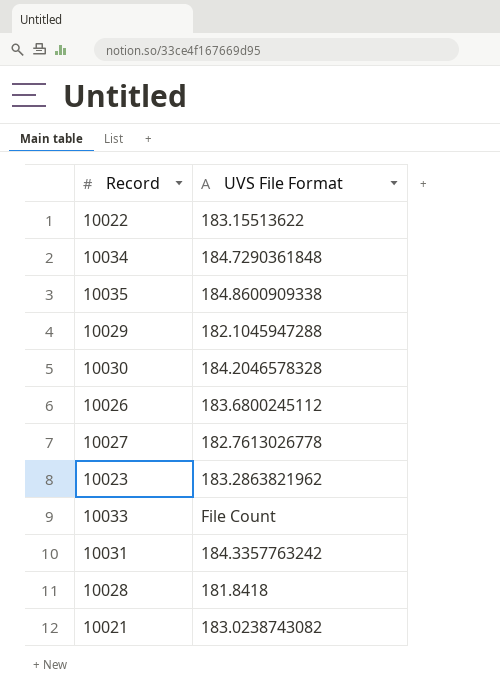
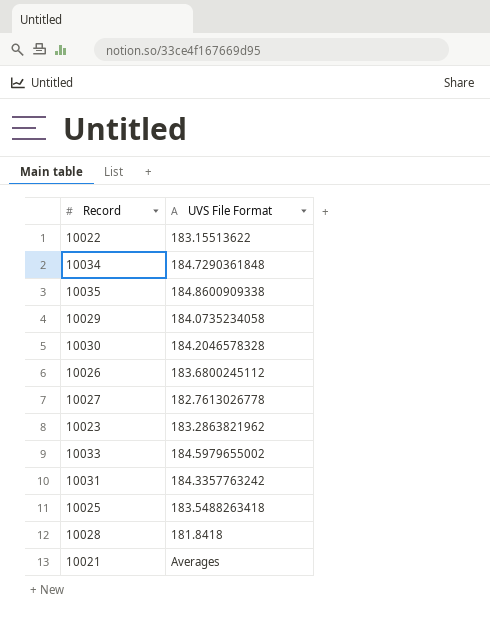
10029 | UVS File Format: 182.1045947288 -> 184.0735234058
10033 | UVS File Format: File Count -> 184.5979655002
row 10025: none -> 183.5488263418
10021 | UVS File Format: 183.0238743082 -> Averages

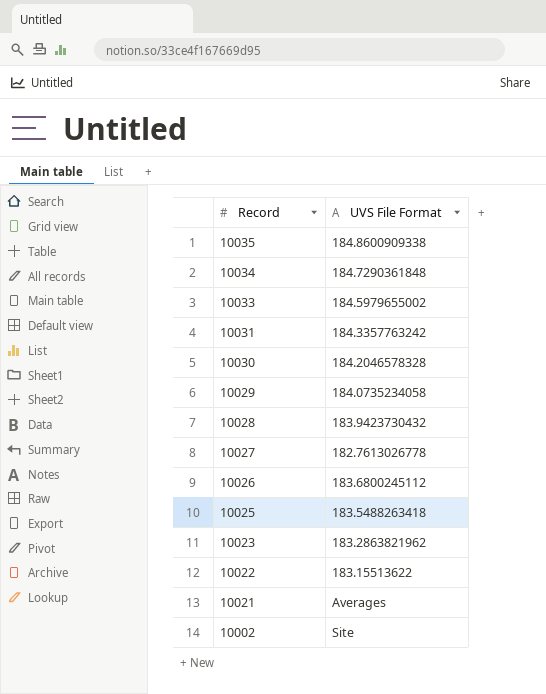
row order: none -> Record descending
10028 | UVS File Format: 181.8418 -> 183.9423730432
row 10002: none -> Site

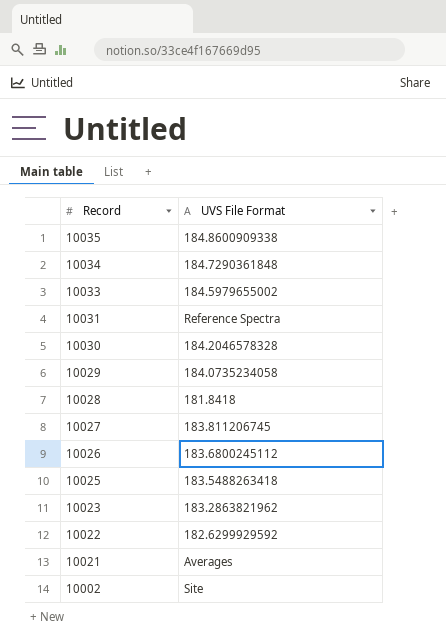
10031 | UVS File Format: 184.3357763242 -> Reference Spectra
10028 | UVS File Format: 183.9423730432 -> 181.8418
10027 | UVS File Format: 182.7613026778 -> 183.811206745
10022 | UVS File Format: 183.15513622 -> 182.6299929592

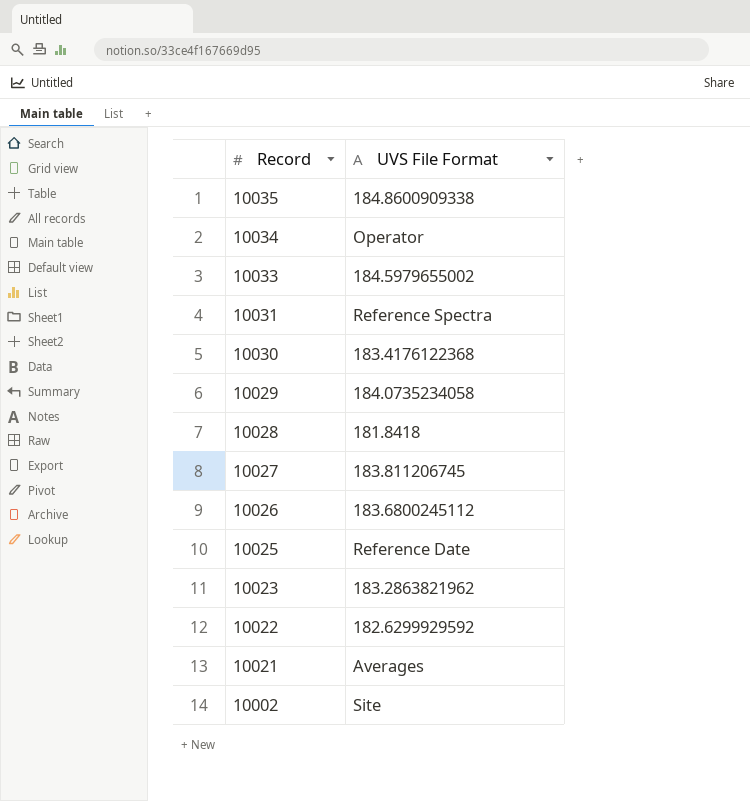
10034 | UVS File Format: 184.7290361848 -> Operator
10030 | UVS File Format: 184.2046578328 -> 183.4176122368
10025 | UVS File Format: 183.5488263418 -> Reference Date

